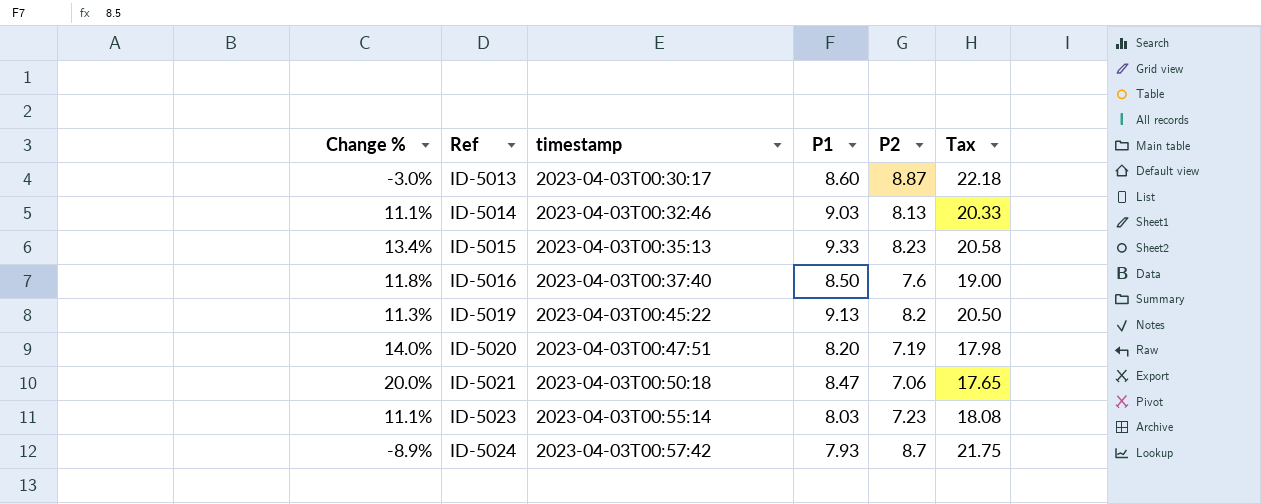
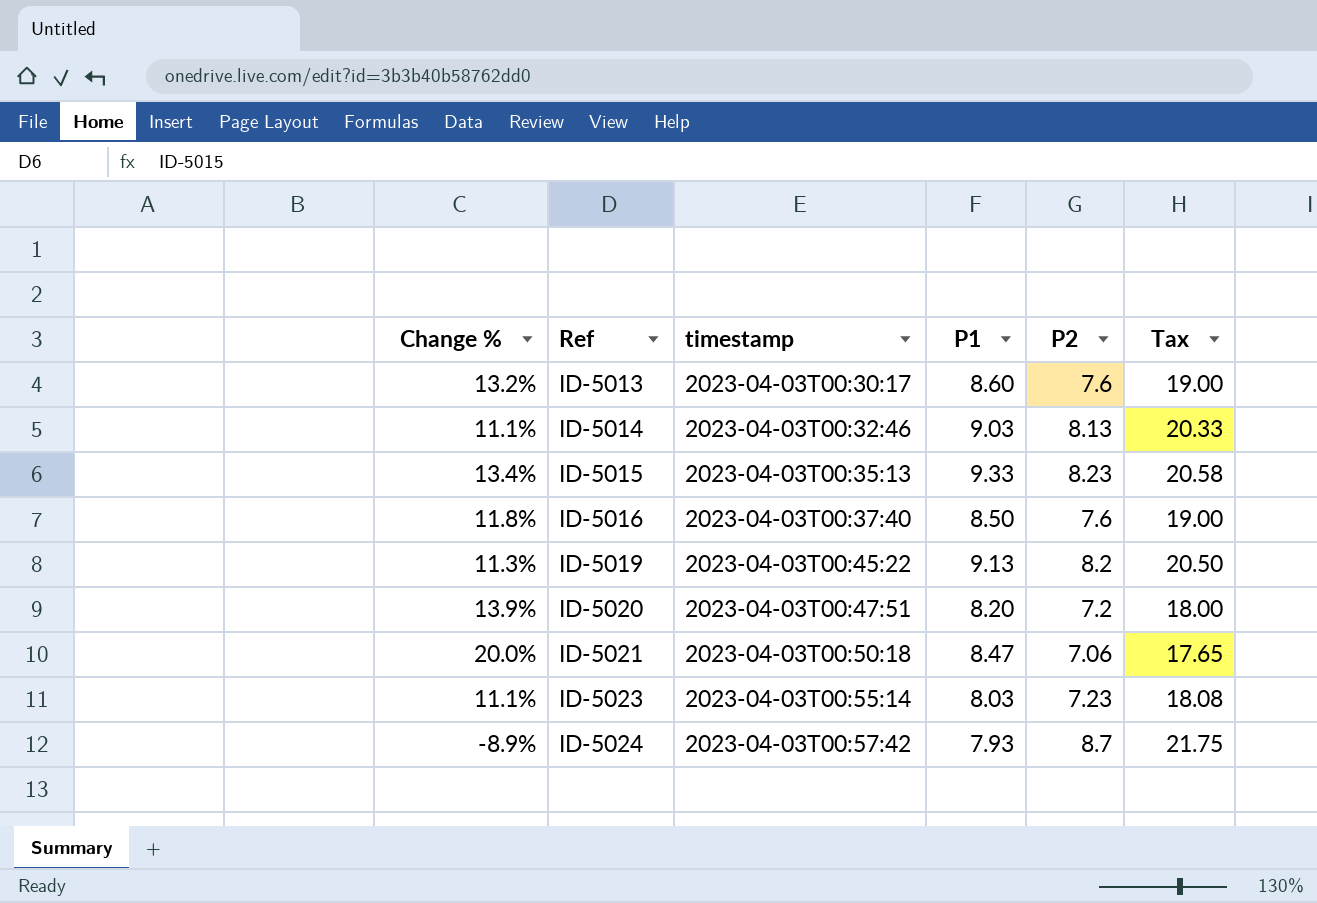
ID-5013 | Change %: -3.0% -> 13.2%
ID-5013 | P2: 8.87 -> 7.6
ID-5013 | Tax: 22.18 -> 19.00
ID-5020 | Change %: 14.0% -> 13.9%
ID-5020 | P2: 7.19 -> 7.2
ID-5020 | Tax: 17.98 -> 18.00

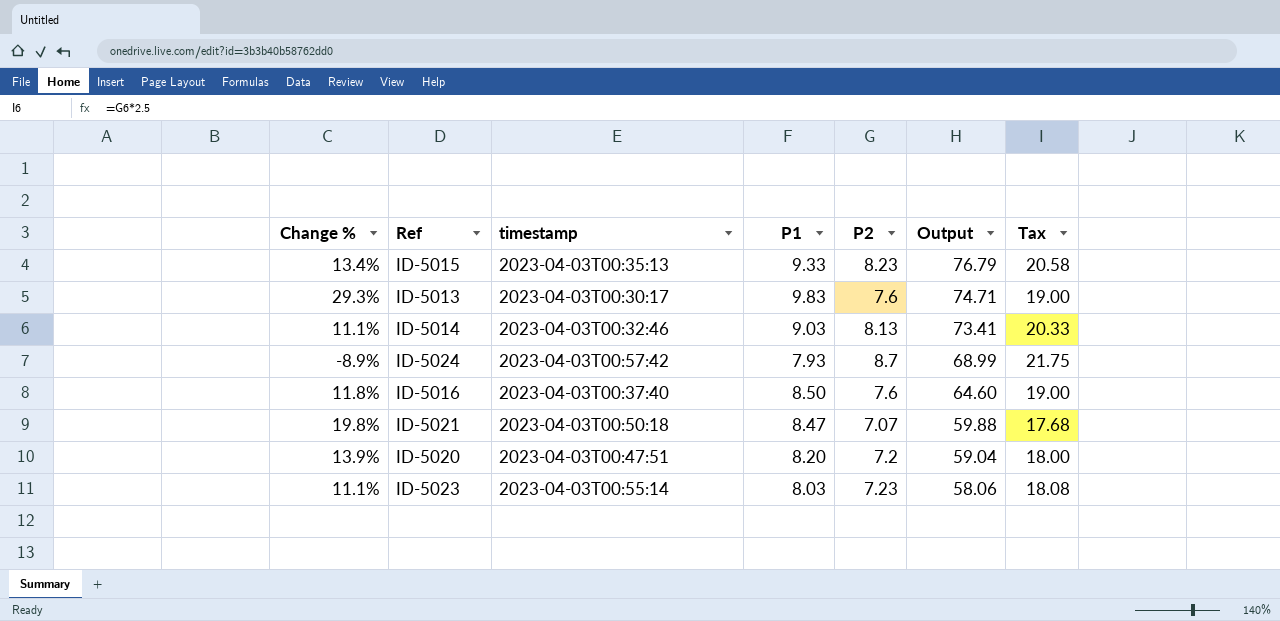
row order: Ref ascending -> Output descending
column Output | formula: none -> [P1] * [P2]
row ID-5019: 11.3% | 2023-04-03T00:45:22 | 9.13 | 8.2 | 20.50 -> none
ID-5013 | Change %: 13.2% -> 29.3%
ID-5013 | P1: 8.60 -> 9.83
ID-5021 | Change %: 20.0% -> 19.8%
ID-5021 | P2: 7.06 -> 7.07
ID-5021 | Tax: 17.65 -> 17.68

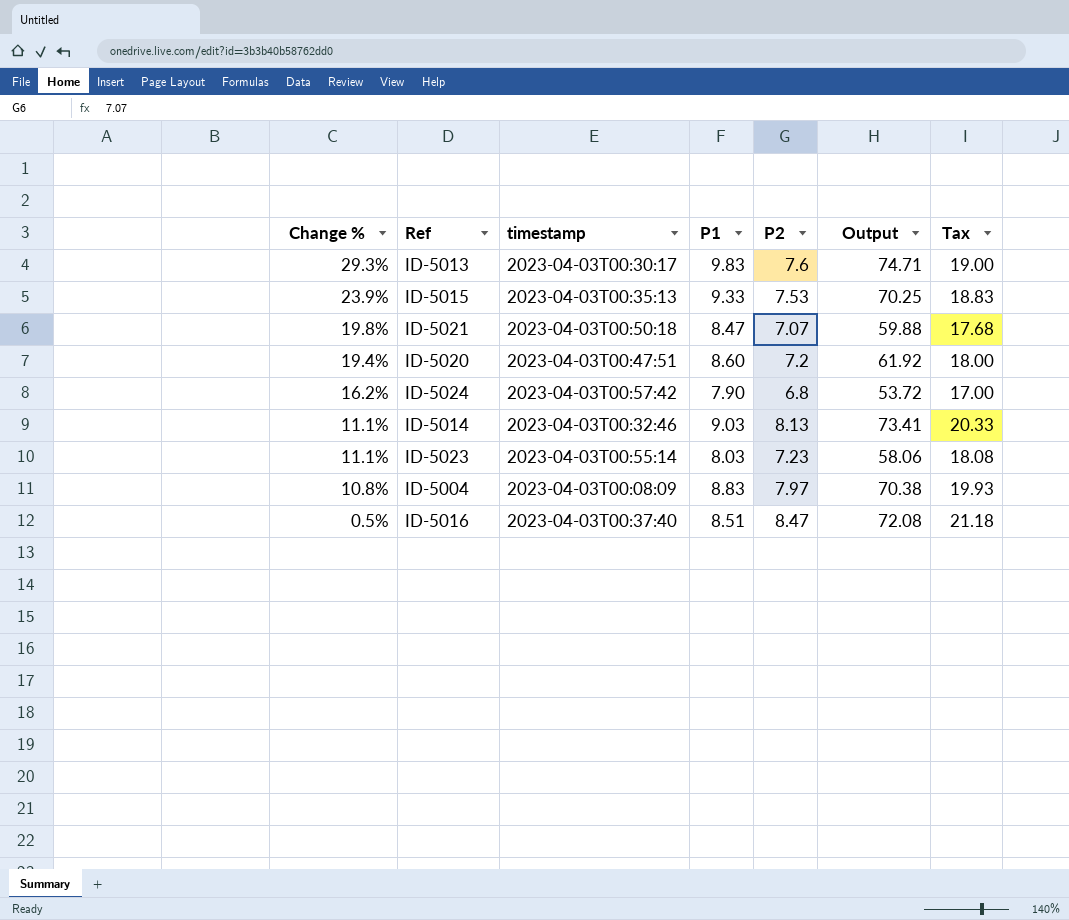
row order: Output descending -> Change % descending
ID-5015 | Change %: 13.4% -> 23.9%
ID-5015 | P2: 8.23 -> 7.53
ID-5015 | Output: 76.79 -> 70.25
ID-5015 | Tax: 20.58 -> 18.83
ID-5020 | Change %: 13.9% -> 19.4%
ID-5020 | P1: 8.20 -> 8.60
ID-5020 | Output: 59.04 -> 61.92
ID-5024 | Change %: -8.9% -> 16.2%
ID-5024 | P1: 7.93 -> 7.90
ID-5024 | P2: 8.7 -> 6.8
ID-5024 | Output: 68.99 -> 53.72
ID-5024 | Tax: 21.75 -> 17.00
row ID-5004: none -> 10.8% | 2023-04-03T00:08:09 | 8.83 | 7.97 | 70.38 | 19.93
ID-5016 | Change %: 11.8% -> 0.5%
ID-5016 | P1: 8.50 -> 8.51
ID-5016 | P2: 7.6 -> 8.47
ID-5016 | Output: 64.60 -> 72.08
ID-5016 | Tax: 19.00 -> 21.18

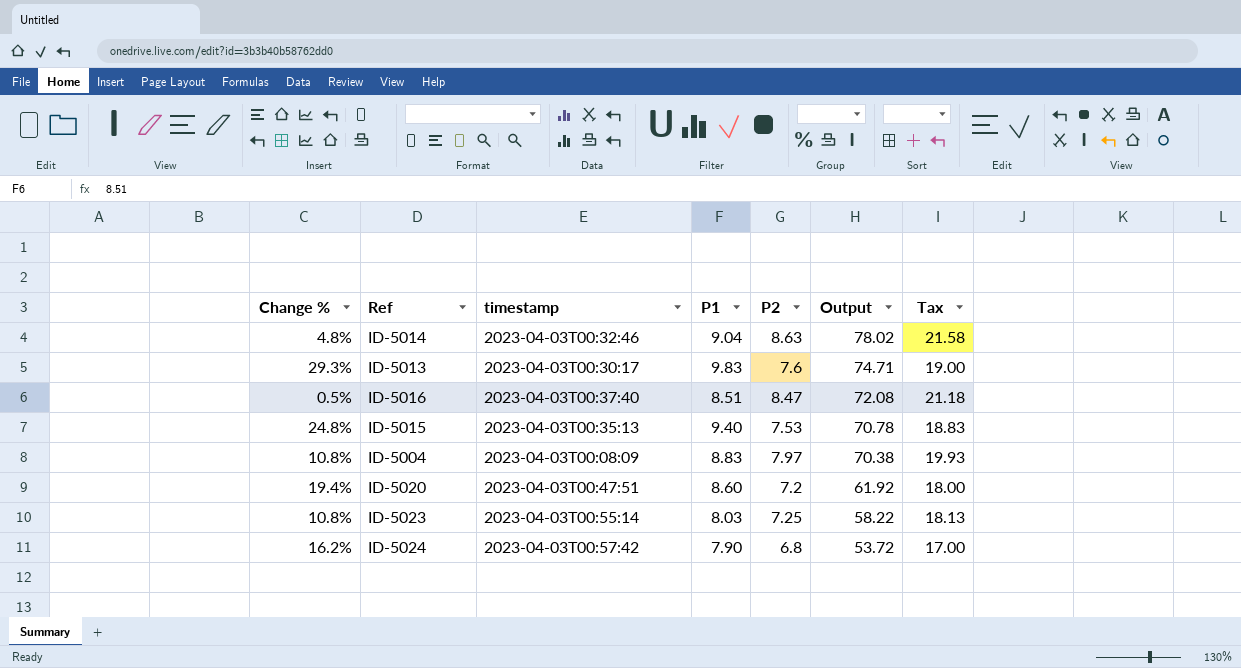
row order: Change % descending -> Output descending
row ID-5021: 19.8% | 2023-04-03T00:50:18 | 8.47 | 7.07 | 59.88 | 17.68 -> none
ID-5014 | Change %: 11.1% -> 4.8%
ID-5014 | P1: 9.03 -> 9.04
ID-5014 | P2: 8.13 -> 8.63
ID-5014 | Output: 73.41 -> 78.02
ID-5014 | Tax: 20.33 -> 21.58
ID-5015 | Change %: 23.9% -> 24.8%
ID-5015 | P1: 9.33 -> 9.40
ID-5015 | Output: 70.25 -> 70.78
ID-5023 | Change %: 11.1% -> 10.8%
ID-5023 | P2: 7.23 -> 7.25
ID-5023 | Output: 58.06 -> 58.22
ID-5023 | Tax: 18.08 -> 18.13

